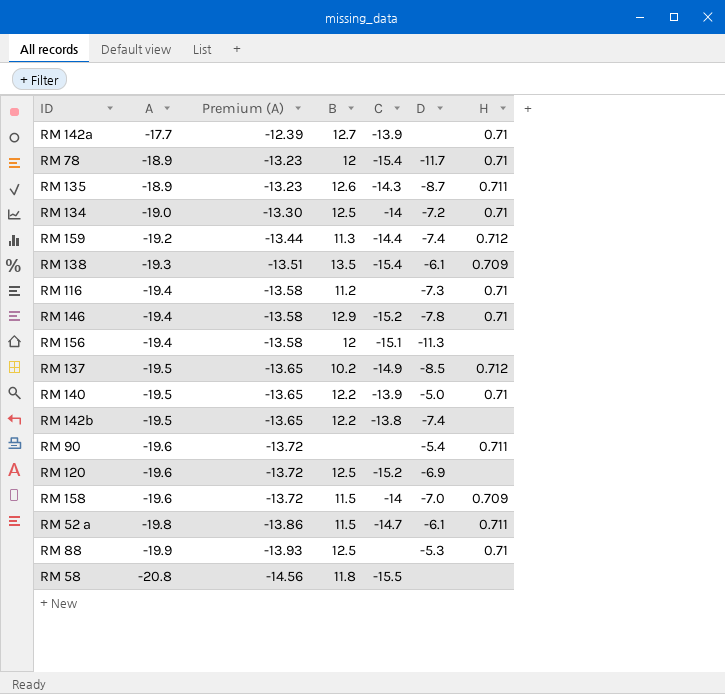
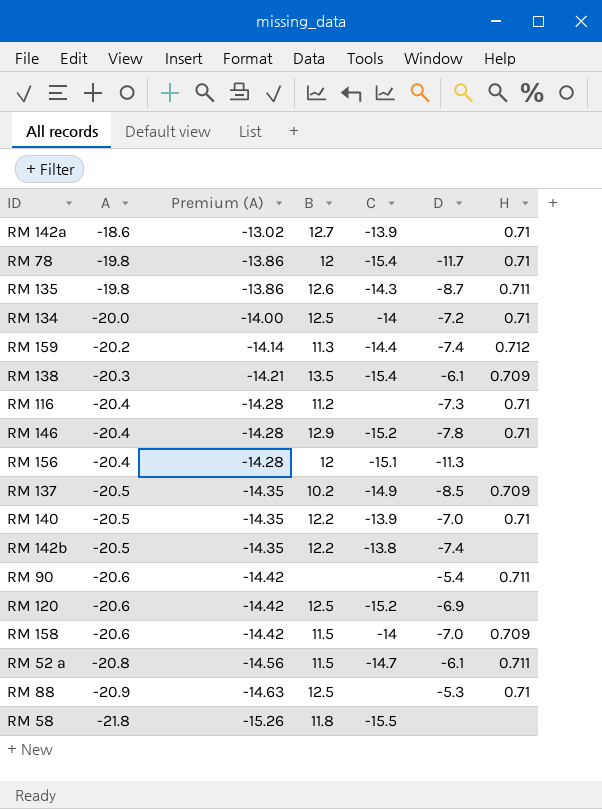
RM 142a | A: -17.7 -> -18.6
RM 142a | Premium (A): -12.39 -> -13.02
RM 78 | A: -18.9 -> -19.8
RM 78 | Premium (A): -13.23 -> -13.86
RM 135 | A: -18.9 -> -19.8
RM 135 | Premium (A): -13.23 -> -13.86
RM 134 | A: -19.0 -> -20.0
RM 134 | Premium (A): -13.30 -> -14.00
RM 159 | A: -19.2 -> -20.2
RM 159 | Premium (A): -13.44 -> -14.14
RM 138 | A: -19.3 -> -20.3
RM 138 | Premium (A): -13.51 -> -14.21
RM 116 | A: -19.4 -> -20.4
RM 116 | Premium (A): -13.58 -> -14.28
RM 146 | A: -19.4 -> -20.4
RM 146 | Premium (A): -13.58 -> -14.28
RM 156 | A: -19.4 -> -20.4
RM 156 | Premium (A): -13.58 -> -14.28
RM 137 | A: -19.5 -> -20.5
RM 137 | Premium (A): -13.65 -> -14.35
RM 137 | H: 0.712 -> 0.709
RM 140 | A: -19.5 -> -20.5
RM 140 | Premium (A): -13.65 -> -14.35
RM 140 | D: -5.0 -> -7.0
RM 142b | A: -19.5 -> -20.5
RM 142b | Premium (A): -13.65 -> -14.35
RM 90 | A: -19.6 -> -20.6
RM 90 | Premium (A): -13.72 -> -14.42
RM 120 | A: -19.6 -> -20.6
RM 120 | Premium (A): -13.72 -> -14.42
RM 158 | A: -19.6 -> -20.6
RM 158 | Premium (A): -13.72 -> -14.42
RM 52 a | A: -19.8 -> -20.8
RM 52 a | Premium (A): -13.86 -> -14.56
RM 88 | A: -19.9 -> -20.9
RM 88 | Premium (A): -13.93 -> -14.63
RM 58 | A: -20.8 -> -21.8
RM 58 | Premium (A): -14.56 -> -15.26

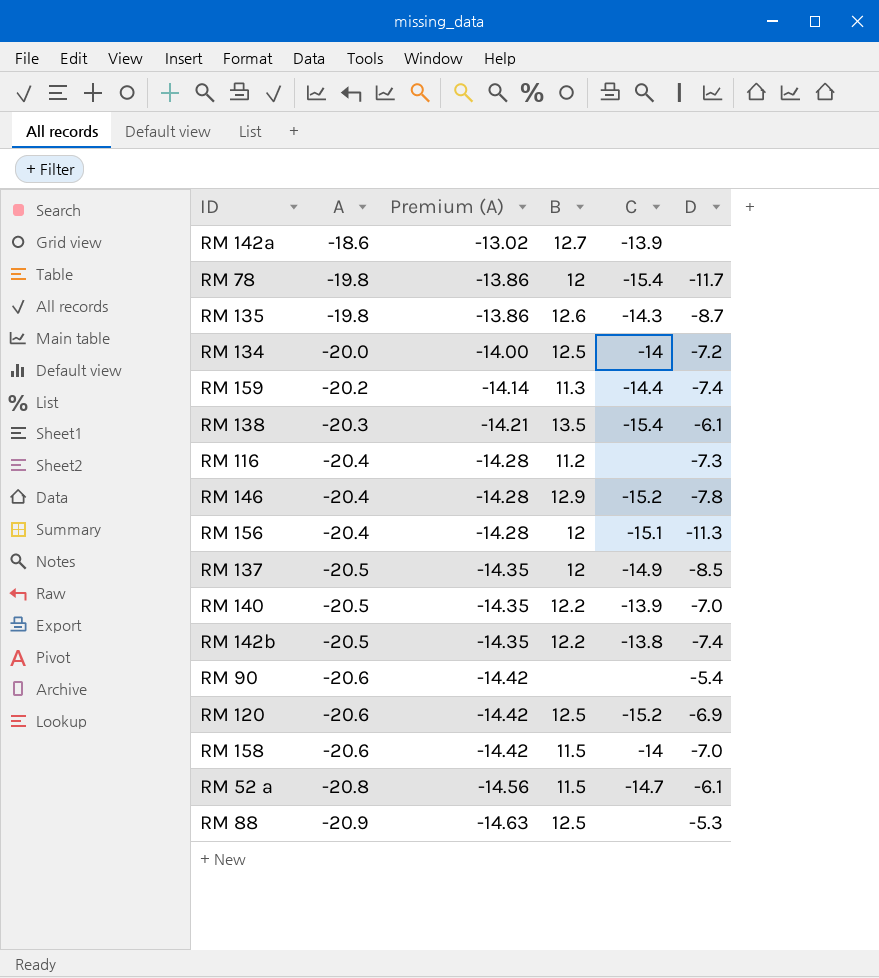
column H | position: 7 -> none
row RM 58: -21.8 | -15.26 | 11.8 | -15.5 | none | none -> none
RM 137 | B: 10.2 -> 12

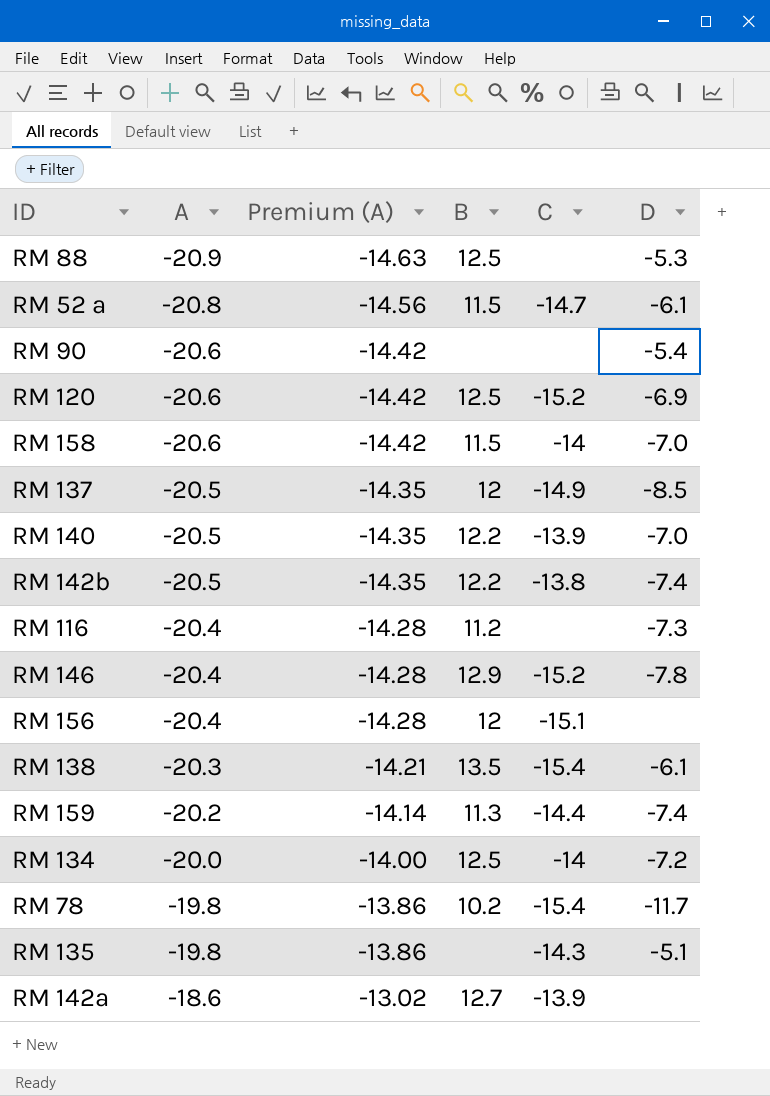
row order: A descending -> A ascending
RM 156 | D: -11.3 -> none
RM 78 | B: 12 -> 10.2
RM 135 | B: 12.6 -> none
RM 135 | D: -8.7 -> -5.1

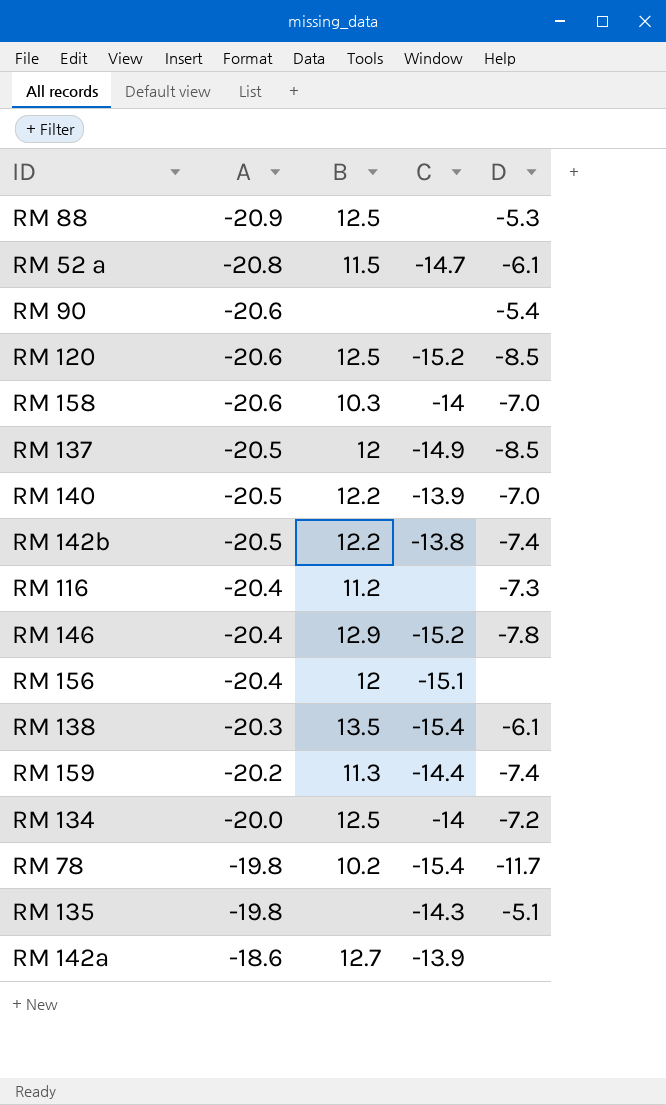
column Premium (A) | formula: [A] * 0.7 -> none
RM 120 | D: -6.9 -> -8.5
RM 158 | B: 11.5 -> 10.3

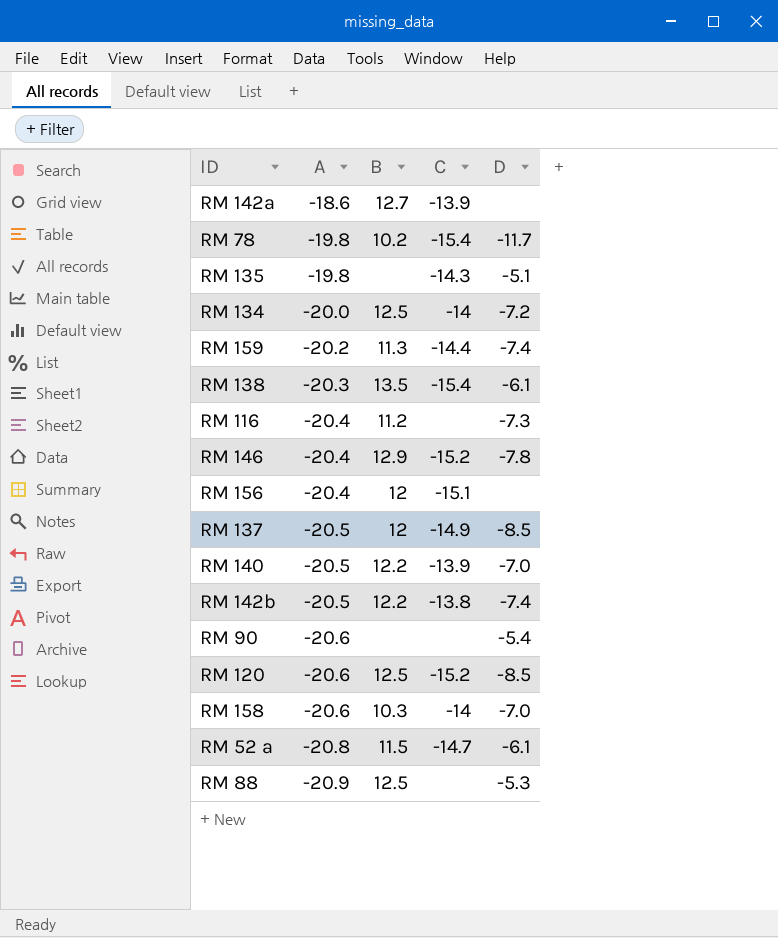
row order: A ascending -> A descending

